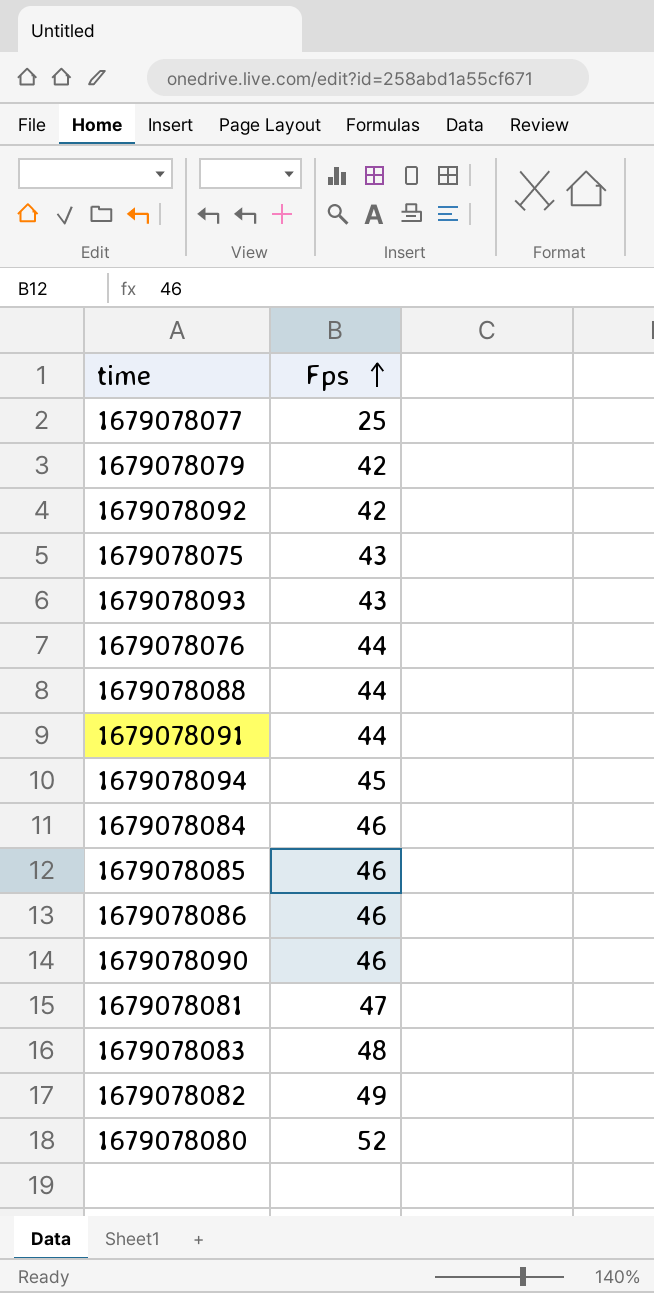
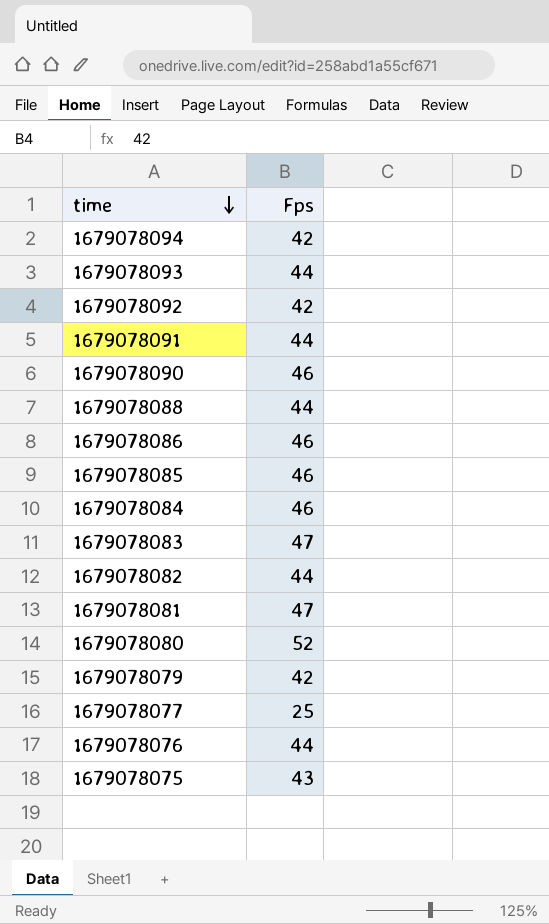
row order: Fps ascending -> time descending
1679078094 | Fps: 45 -> 42
1679078093 | Fps: 43 -> 44
1679078083 | Fps: 48 -> 47
1679078082 | Fps: 49 -> 44

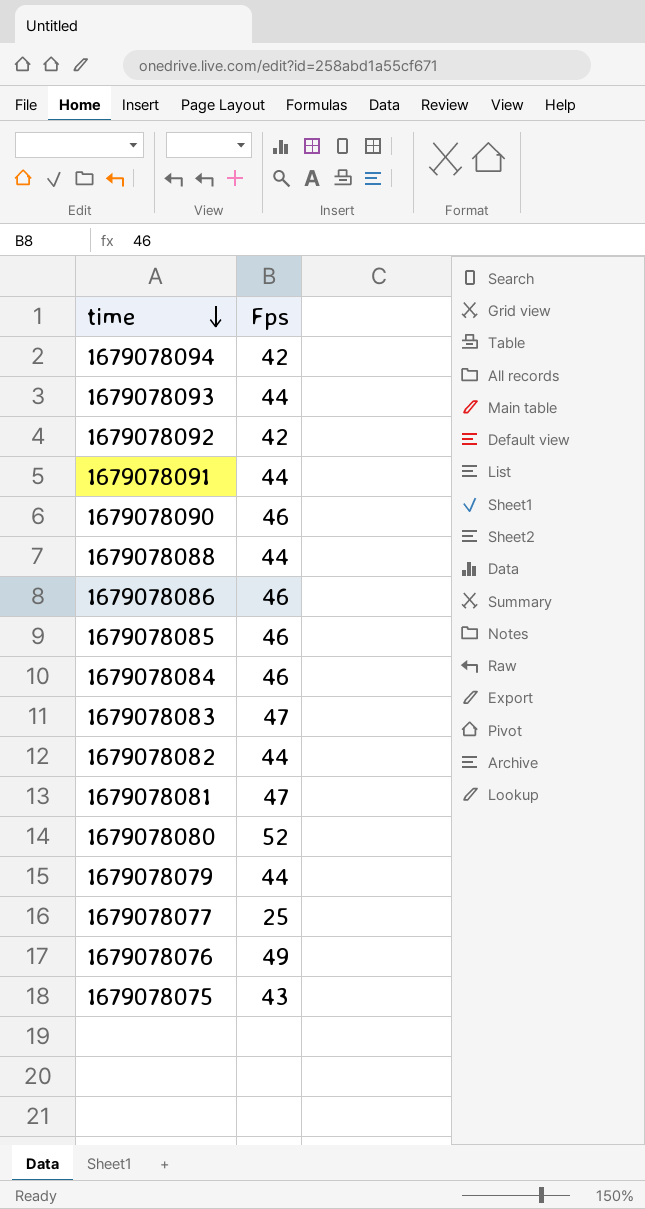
1679078079 | Fps: 42 -> 44
1679078076 | Fps: 44 -> 49

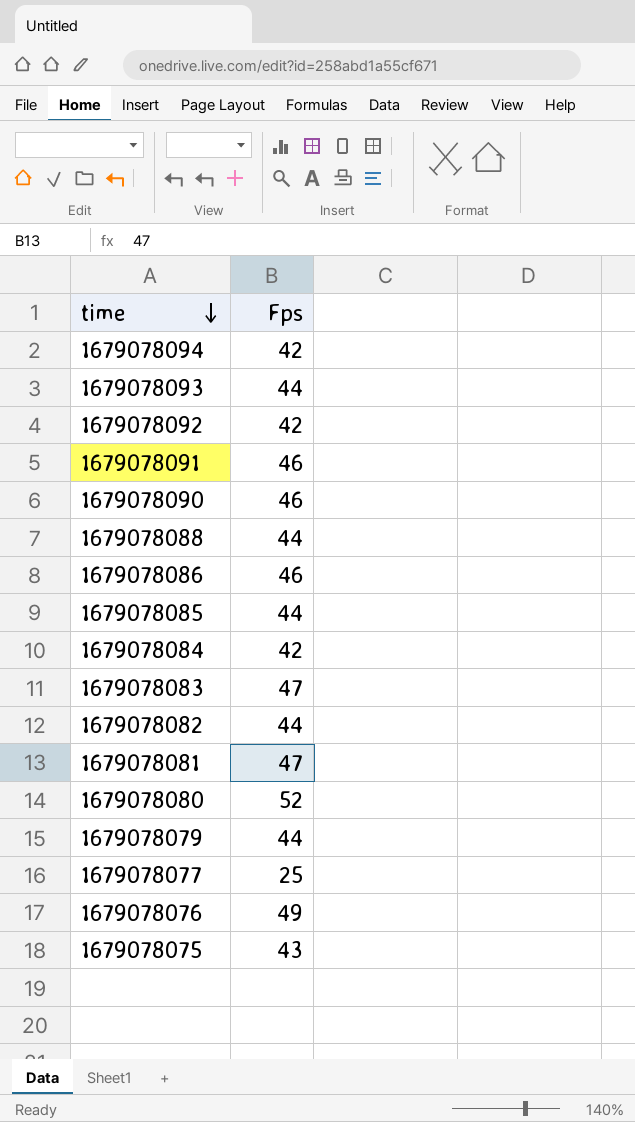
1679078091 | Fps: 44 -> 46
1679078085 | Fps: 46 -> 44
1679078084 | Fps: 46 -> 42

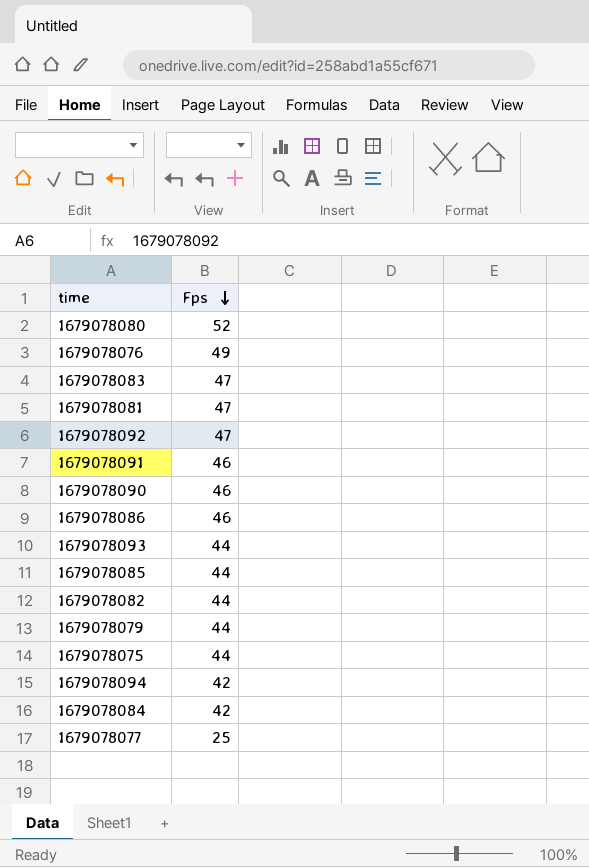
row order: time descending -> Fps descending
row 1679078088: 44 -> none
1679078092 | Fps: 42 -> 47
1679078075 | Fps: 43 -> 44

